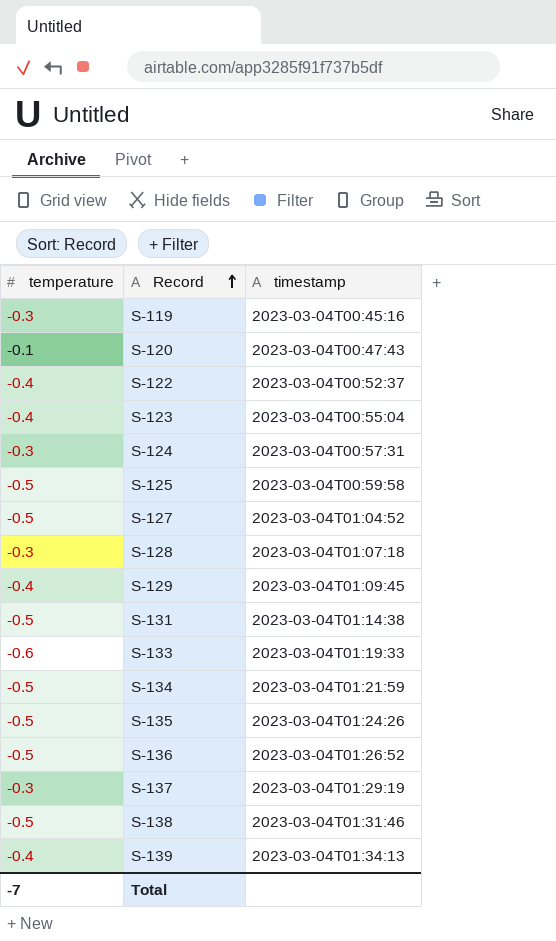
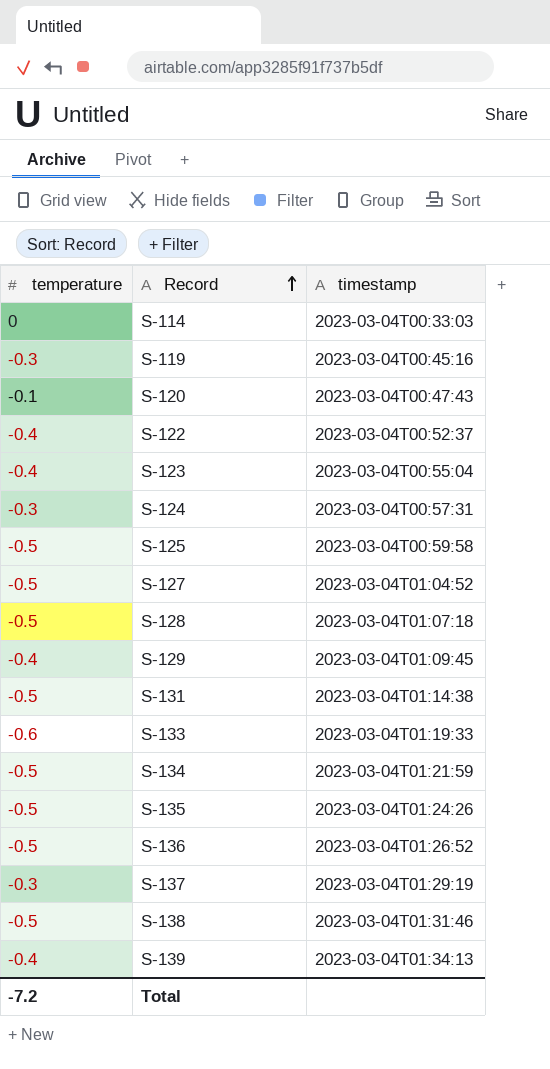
row S-114: none -> 0 | 2023-03-04T00:33:03
S-128 | temperature: -0.3 -> -0.5
Total | temperature: -7 -> -7.2

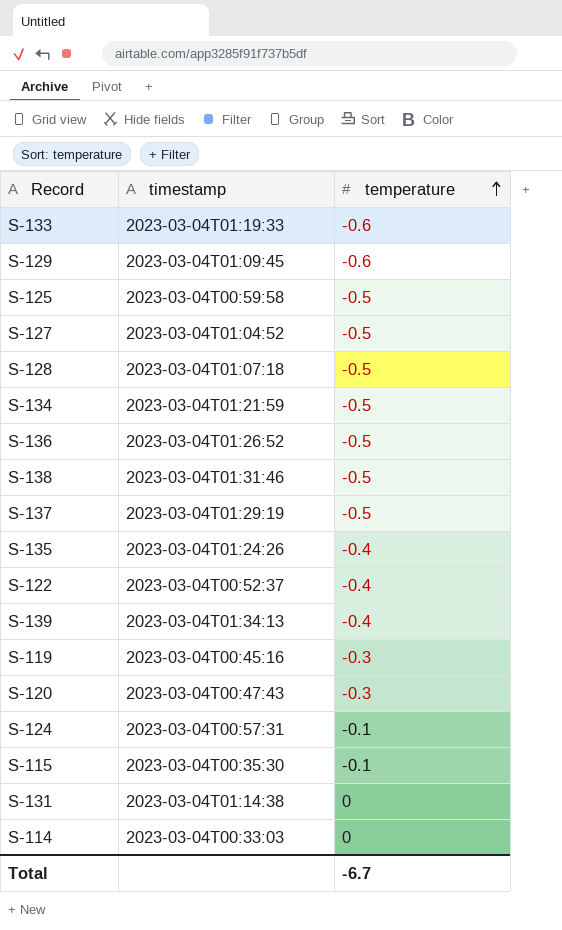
row order: Record ascending -> temperature ascending
column temperature | position: 1 -> 3
row S-123: -0.4 | 2023-03-04T00:55:04 -> none
S-129 | temperature: -0.4 -> -0.6
S-137 | temperature: -0.3 -> -0.5
S-135 | temperature: -0.5 -> -0.4
S-120 | temperature: -0.1 -> -0.3
S-124 | temperature: -0.3 -> -0.1
row S-115: none -> 2023-03-04T00:35:30 | -0.1
S-131 | temperature: -0.5 -> 0
Total | temperature: -7.2 -> -6.7

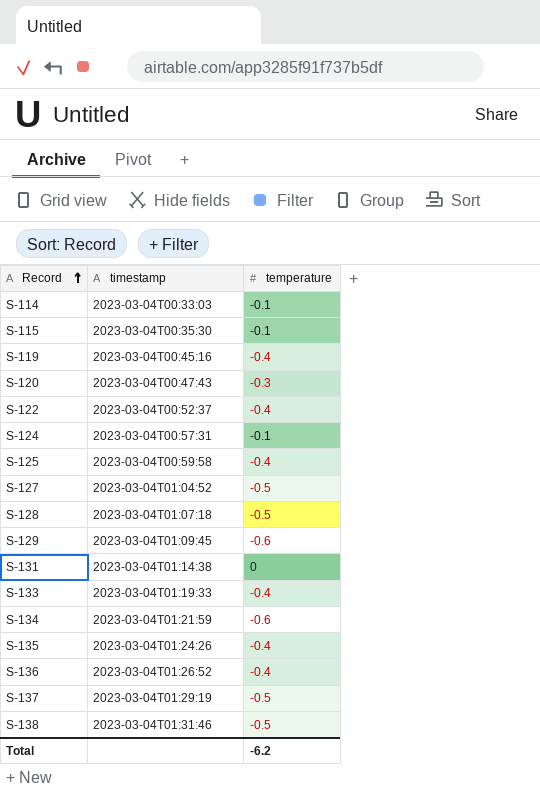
row order: temperature ascending -> Record ascending
row S-139: 2023-03-04T01:34:13 | -0.4 -> none
S-114 | temperature: 0 -> -0.1
S-119 | temperature: -0.3 -> -0.4
S-125 | temperature: -0.5 -> -0.4
S-133 | temperature: -0.6 -> -0.4
S-134 | temperature: -0.5 -> -0.6
S-136 | temperature: -0.5 -> -0.4
Total | temperature: -6.7 -> -6.2

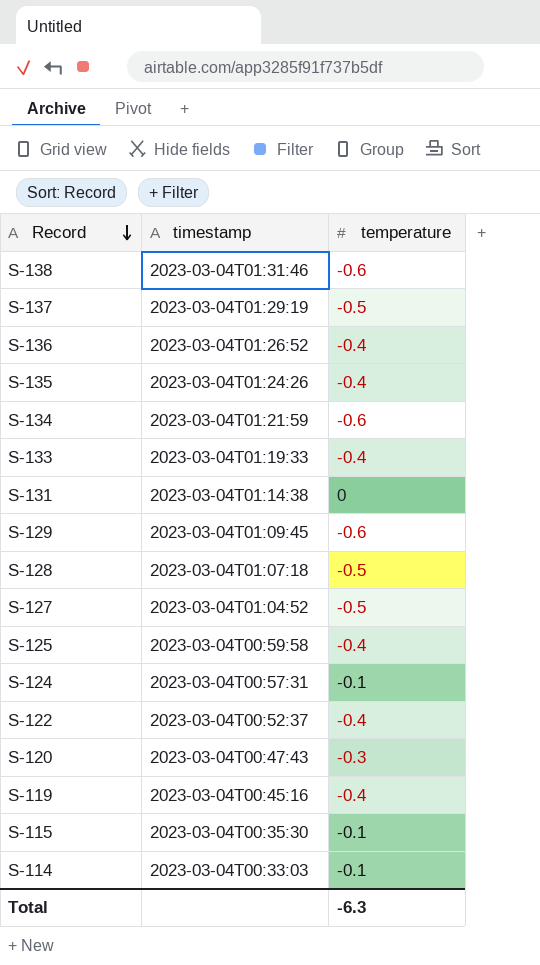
row order: Record ascending -> Record descending
S-138 | temperature: -0.5 -> -0.6
Total | temperature: -6.2 -> -6.3

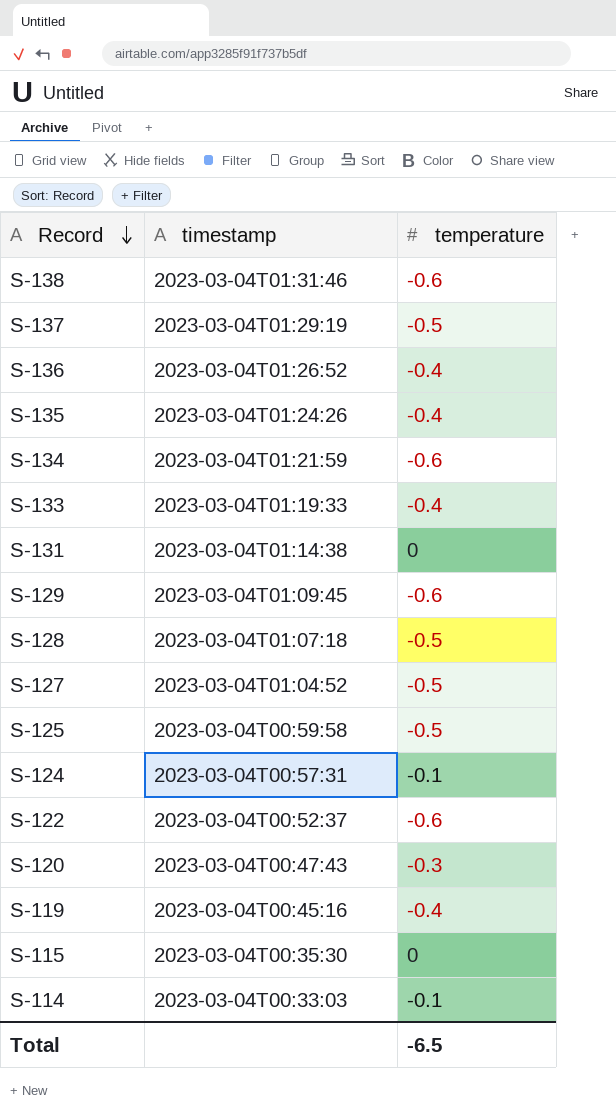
S-125 | temperature: -0.4 -> -0.5
S-122 | temperature: -0.4 -> -0.6
S-115 | temperature: -0.1 -> 0
Total | temperature: -6.3 -> -6.5

